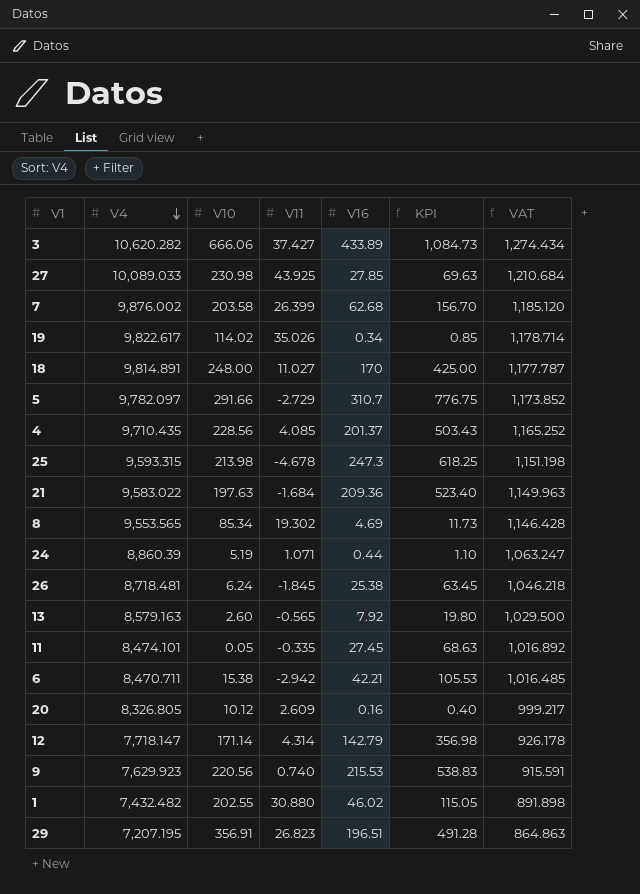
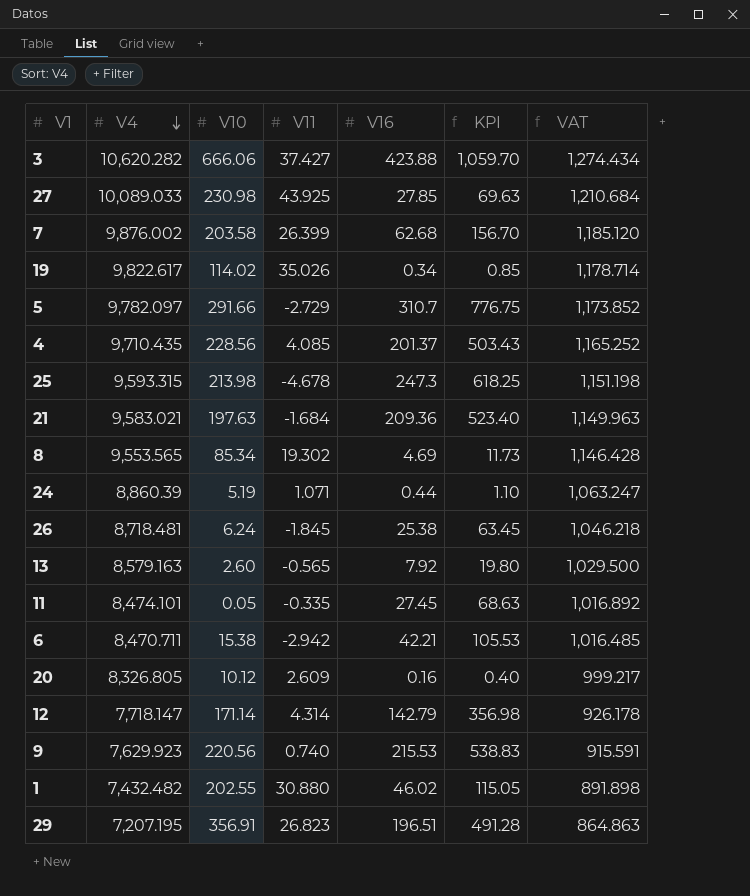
row 18: 9,814.891 | 248.00 | 11.027 | 170 | 425.00 | 1,177.787 -> none
3 | V16: 433.89 -> 423.88
3 | KPI: 1,084.73 -> 1,059.70
21 | V4: 9,583.022 -> 9,583.021

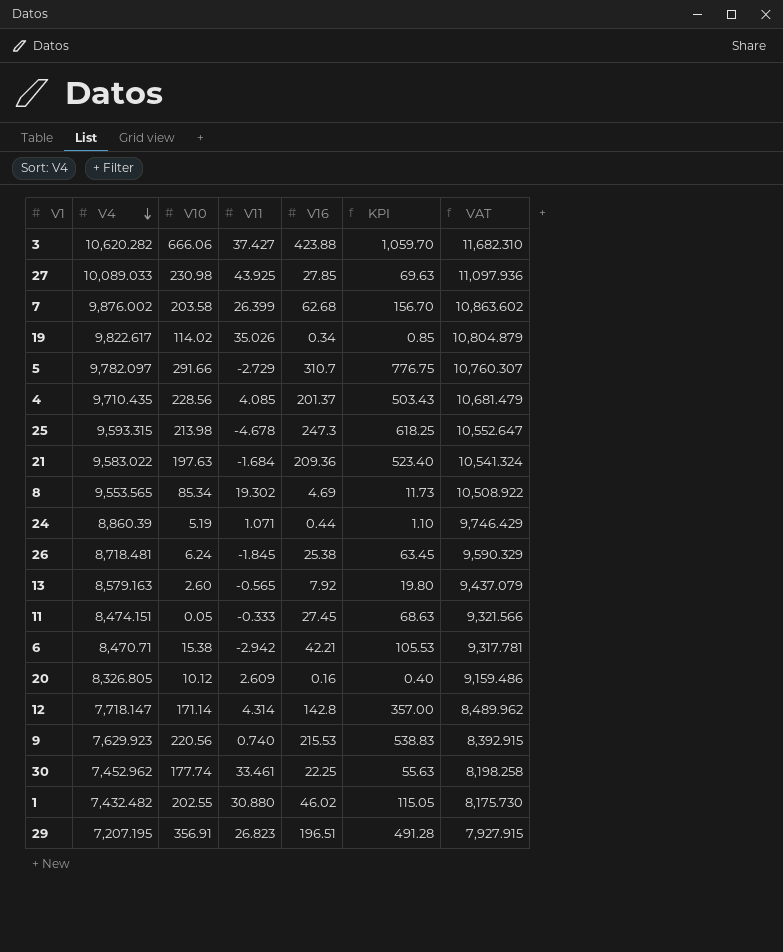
column VAT | formula: [V4] * 0.12 -> [V4] * 1.1
21 | V4: 9,583.021 -> 9,583.022
11 | V4: 8,474.101 -> 8,474.151
11 | V11: -0.335 -> -0.333
6 | V4: 8,470.711 -> 8,470.71
12 | V16: 142.79 -> 142.8
12 | KPI: 356.98 -> 357.00
row 30: none -> 7,452.962 | 177.74 | 33.461 | 22.25 | 55.63 | 8,198.258

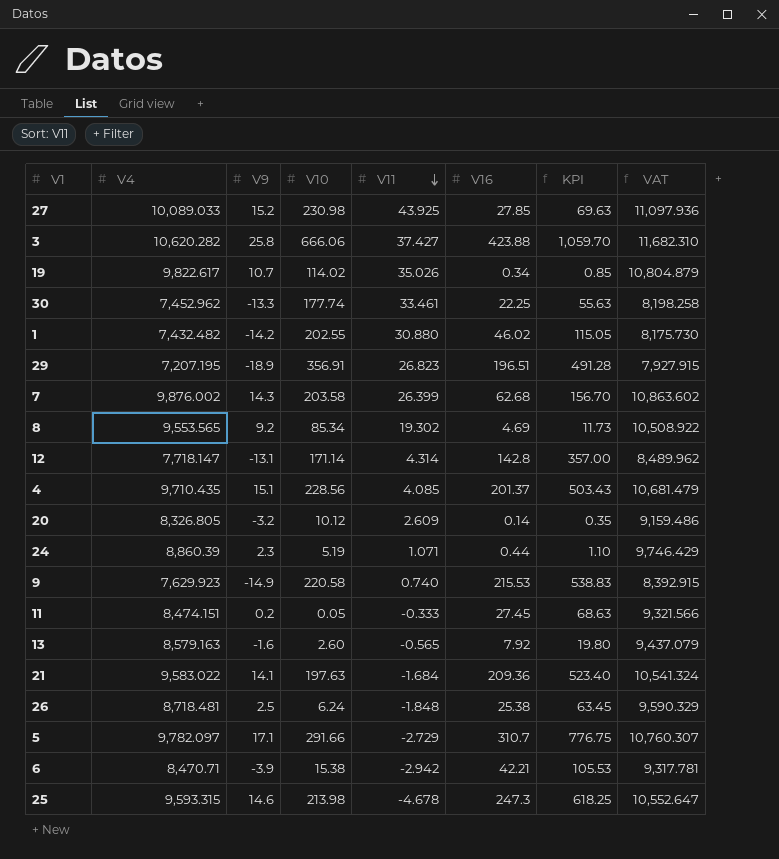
row order: V4 descending -> V11 descending
column V9 | position: none -> 3
20 | V16: 0.16 -> 0.14
20 | KPI: 0.40 -> 0.35
9 | V10: 220.56 -> 220.58
26 | V11: -1.845 -> -1.848

